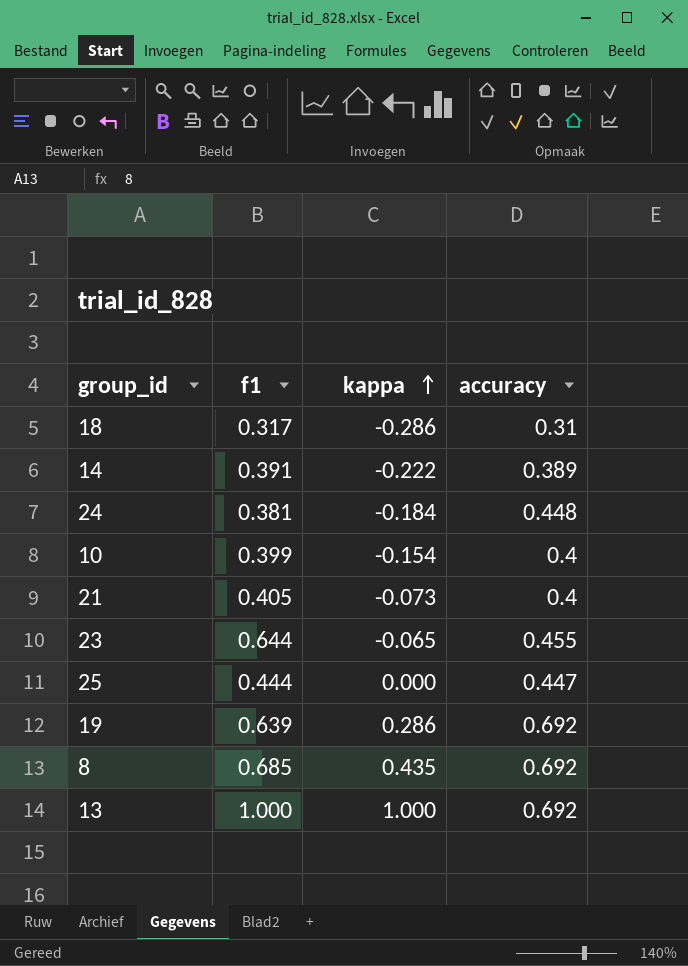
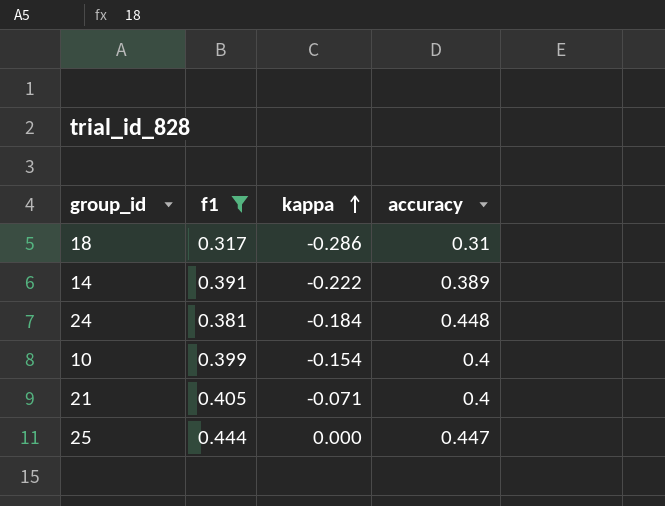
filter: none -> f1 <= 0.444
21 | kappa: -0.073 -> -0.071

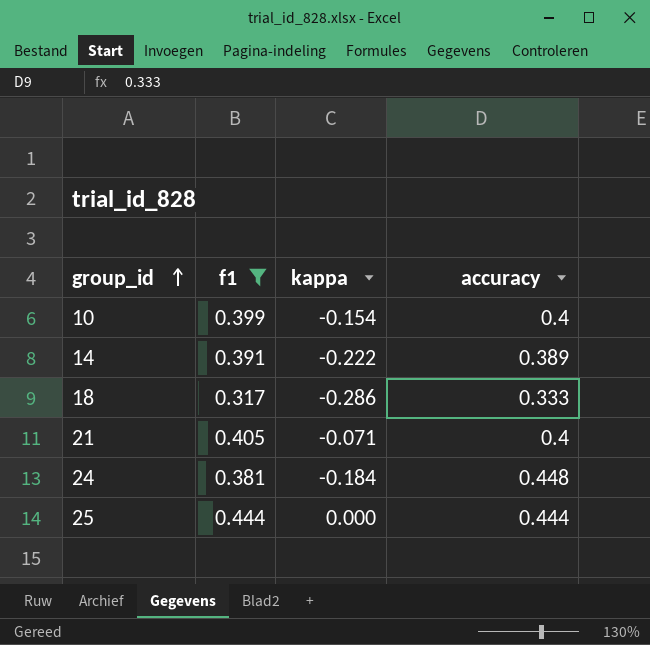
row order: kappa ascending -> group_id ascending
18 | accuracy: 0.31 -> 0.333
25 | accuracy: 0.447 -> 0.444

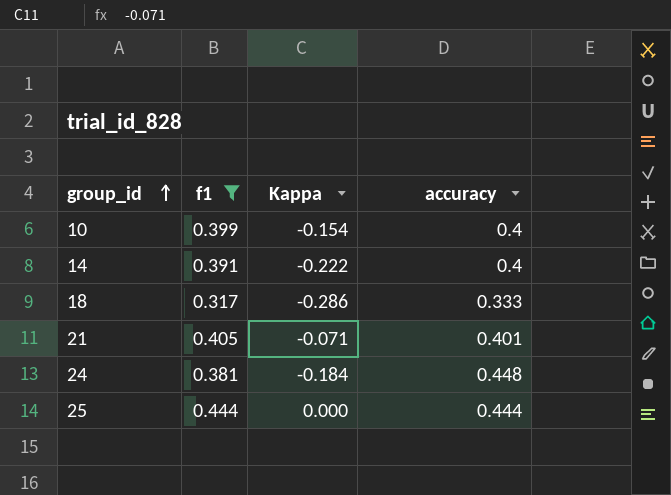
column name: kappa -> Kappa
14 | accuracy: 0.389 -> 0.4
21 | accuracy: 0.4 -> 0.401

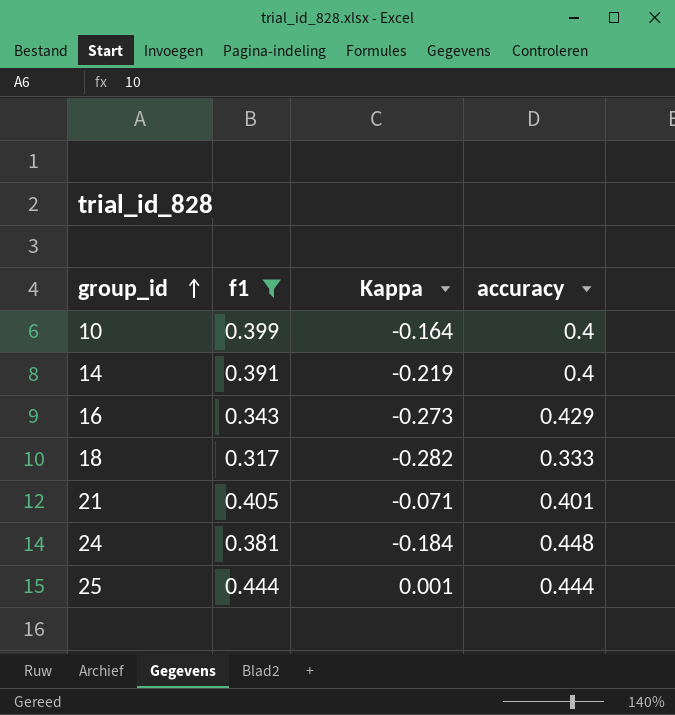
10 | Kappa: -0.154 -> -0.164
14 | Kappa: -0.222 -> -0.219
row 16: none -> 0.343 | -0.273 | 0.429
18 | Kappa: -0.286 -> -0.282
25 | Kappa: 0.000 -> 0.001

